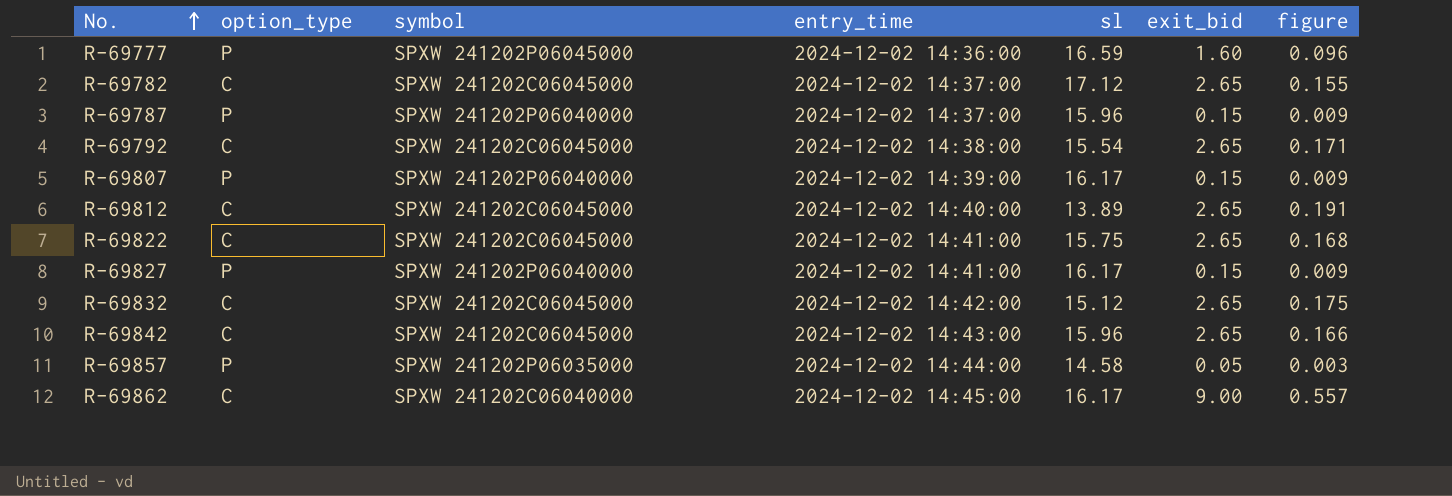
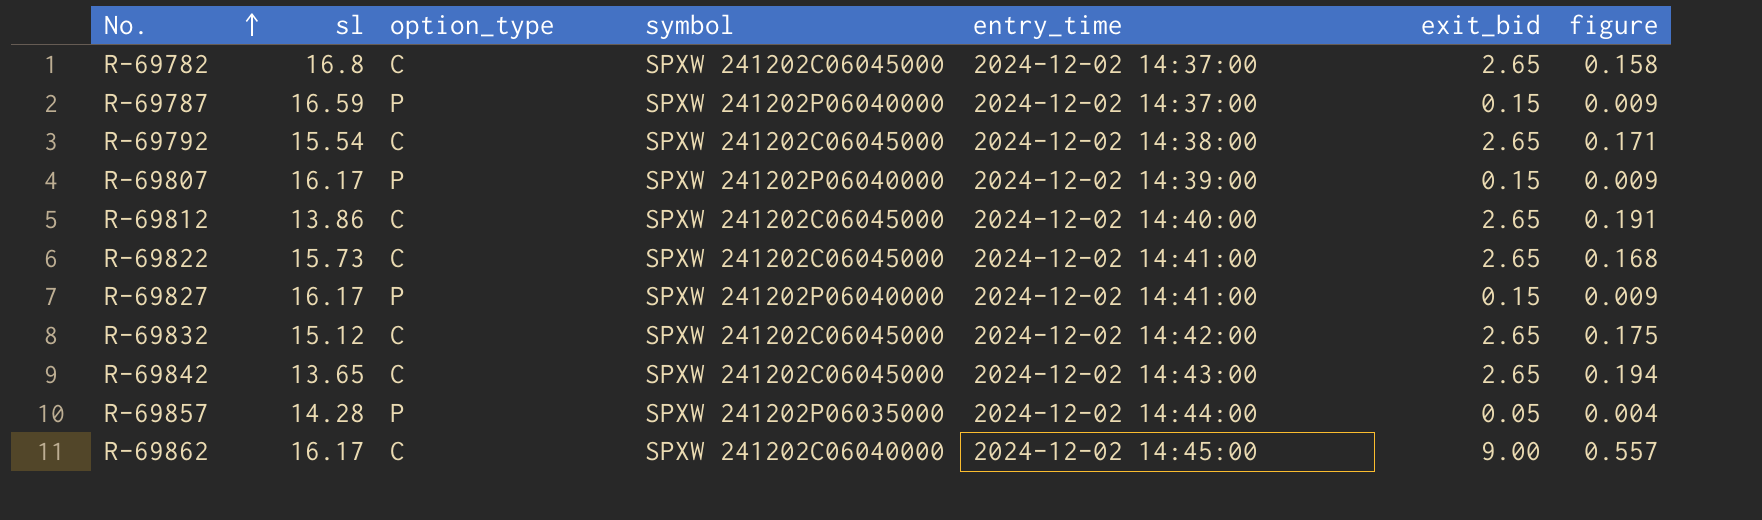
column sl | position: 5 -> 2
row R-69777: P | SPXW 241202P06045000 | 2024-12-02 14:36:00 | 16.59 | 1.60 | 0.096 -> none
R-69782 | sl: 17.12 -> 16.8
R-69782 | figure: 0.155 -> 0.158
R-69787 | sl: 15.96 -> 16.59
R-69812 | sl: 13.89 -> 13.86
R-69822 | sl: 15.75 -> 15.73
R-69842 | sl: 15.96 -> 13.65
R-69842 | figure: 0.166 -> 0.194
R-69857 | sl: 14.58 -> 14.28
R-69857 | figure: 0.003 -> 0.004

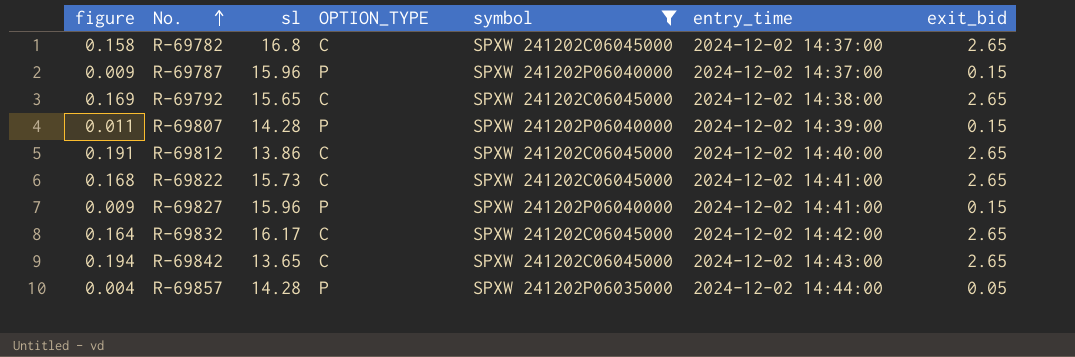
filter: none -> symbol != SPXW 241202C06040000
column figure | position: 7 -> 1
column name: option_type -> OPTION_TYPE
R-69787 | sl: 16.59 -> 15.96
R-69792 | figure: 0.171 -> 0.169
R-69792 | sl: 15.54 -> 15.65
R-69807 | figure: 0.009 -> 0.011
R-69807 | sl: 16.17 -> 14.28
R-69827 | sl: 16.17 -> 15.96
R-69832 | figure: 0.175 -> 0.164
R-69832 | sl: 15.12 -> 16.17

